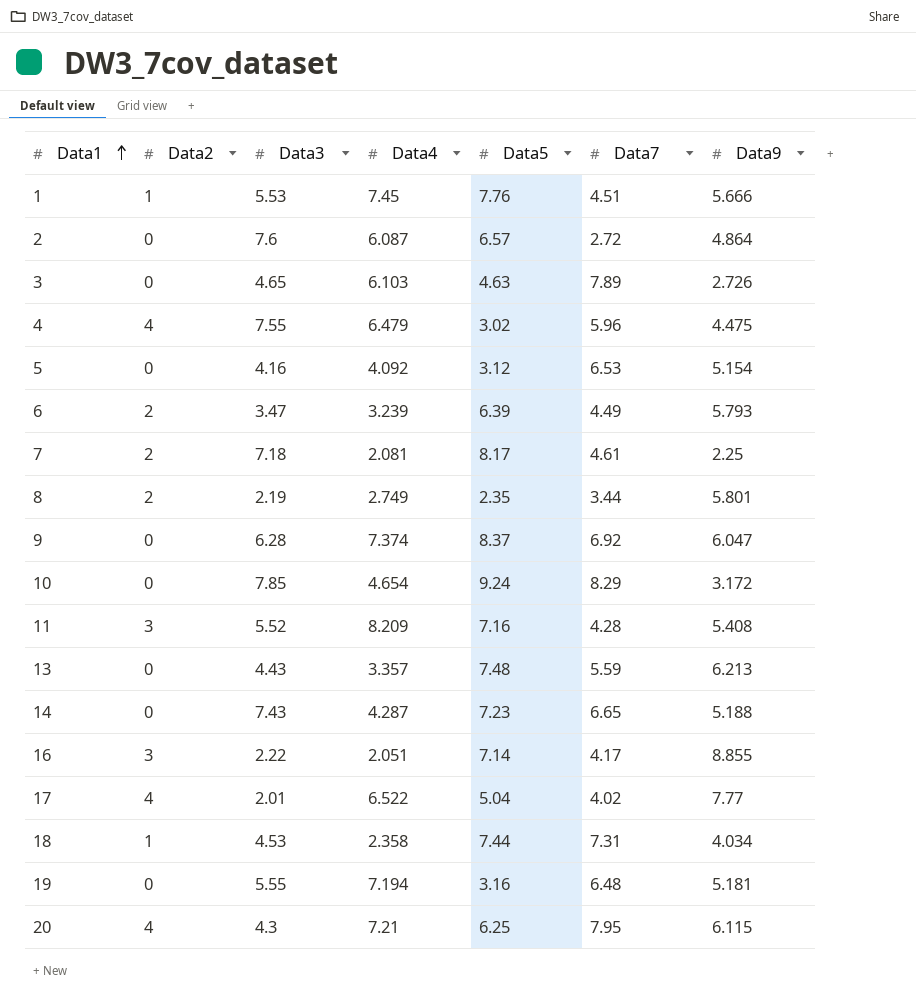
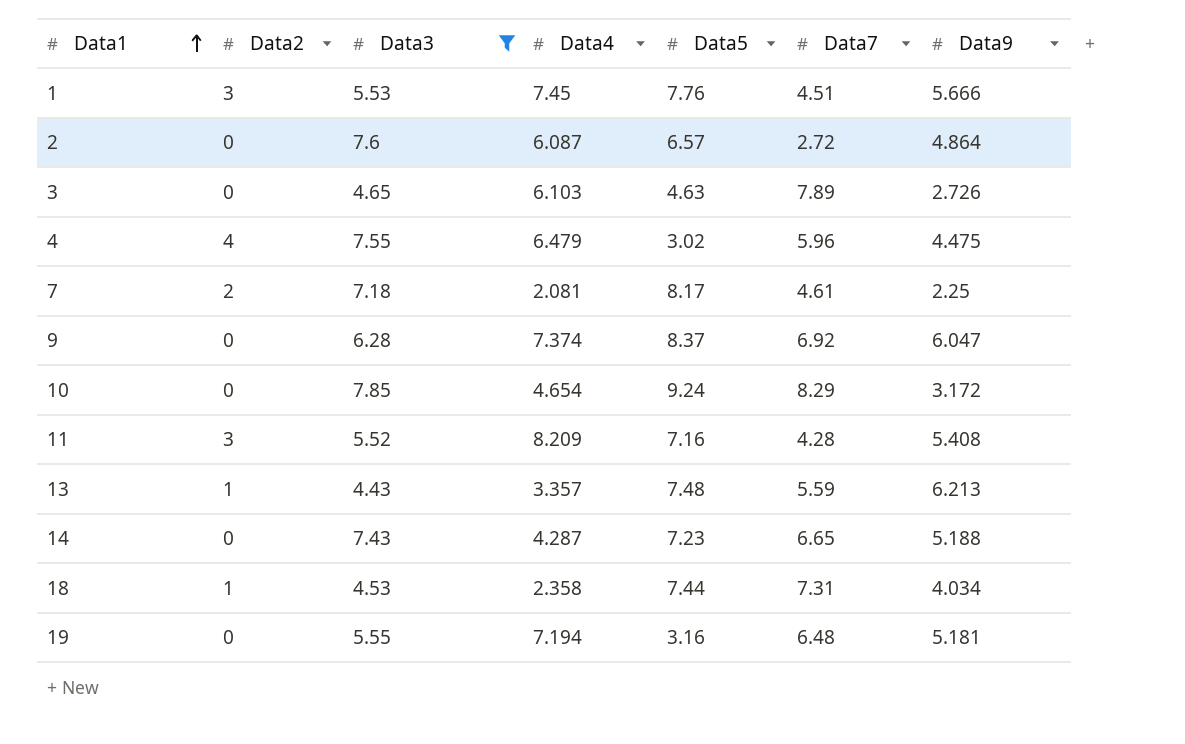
filter: none -> Data3 >= 4.43
1 | Data2: 1 -> 3
13 | Data2: 0 -> 1

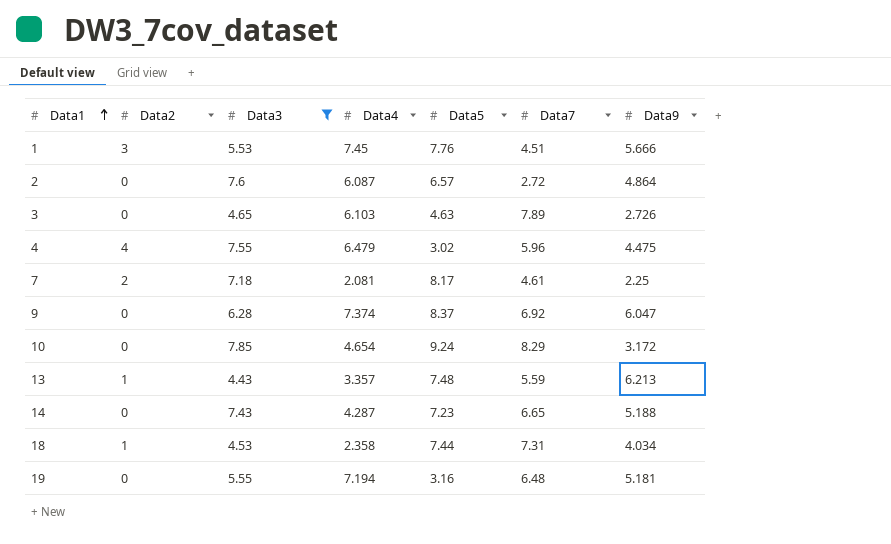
row 11: 3 | 5.52 | 8.209 | 7.16 | 4.28 | 5.408 -> none

